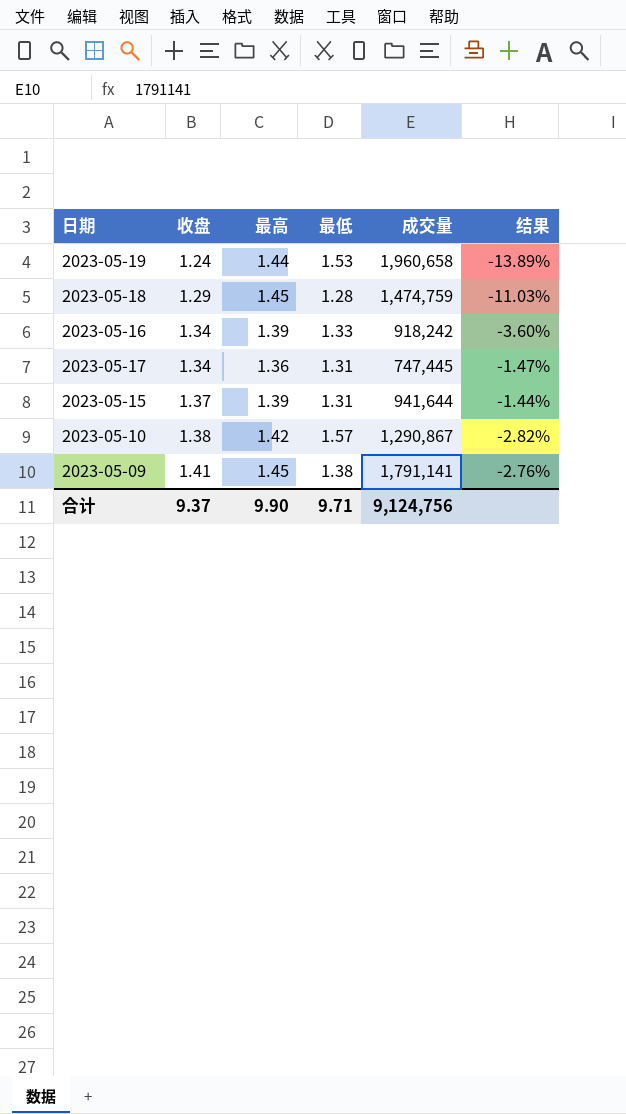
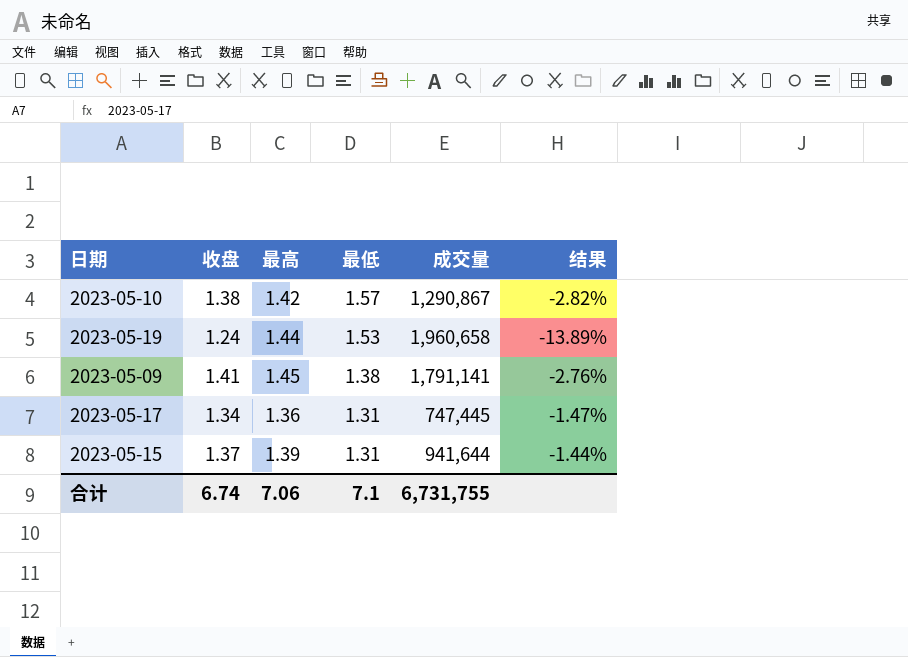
row order: 收盘 ascending -> 最低 descending
row 2023-05-18: 1.29 | 1.45 | 1.28 | 1,474,759 | -11.03% -> none
row 2023-05-16: 1.34 | 1.39 | 1.33 | 918,242 | -3.60% -> none
合计 | 收盘: 9.37 -> 6.74
合计 | 最高: 9.90 -> 7.06
合计 | 最低: 9.71 -> 7.1
合计 | 成交量: 9,124,756 -> 6,731,755

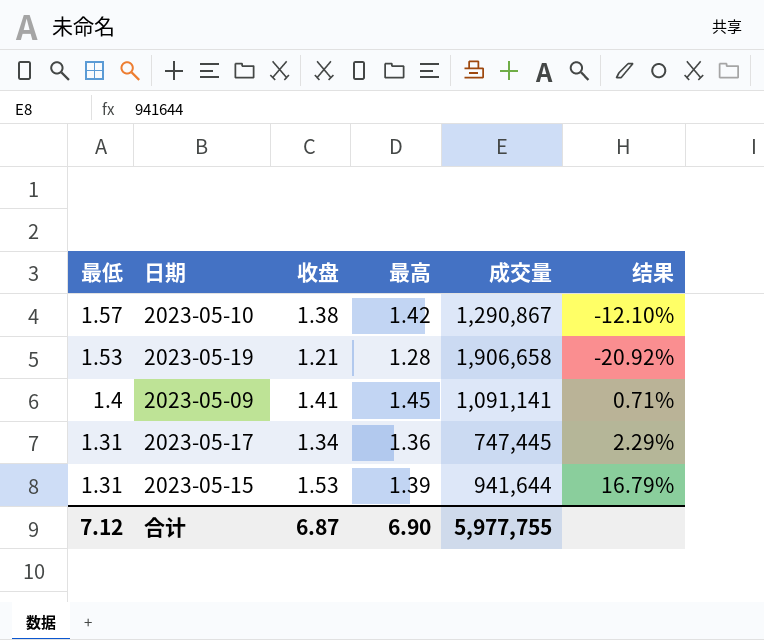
column 最低 | position: 4 -> 1
column 结果 | formula: ([收盘] - [最高]) / [最高] -> ([收盘] - [最低]) / [最低]
2023-05-19 | 收盘: 1.24 -> 1.21
2023-05-19 | 最高: 1.44 -> 1.28
2023-05-19 | 成交量: 1,960,658 -> 1,906,658
2023-05-09 | 最低: 1.38 -> 1.4
2023-05-09 | 成交量: 1,791,141 -> 1,091,141
2023-05-15 | 收盘: 1.37 -> 1.53
合计 | 最低: 7.1 -> 7.12
合计 | 收盘: 6.74 -> 6.87
合计 | 最高: 7.06 -> 6.90
合计 | 成交量: 6,731,755 -> 5,977,755

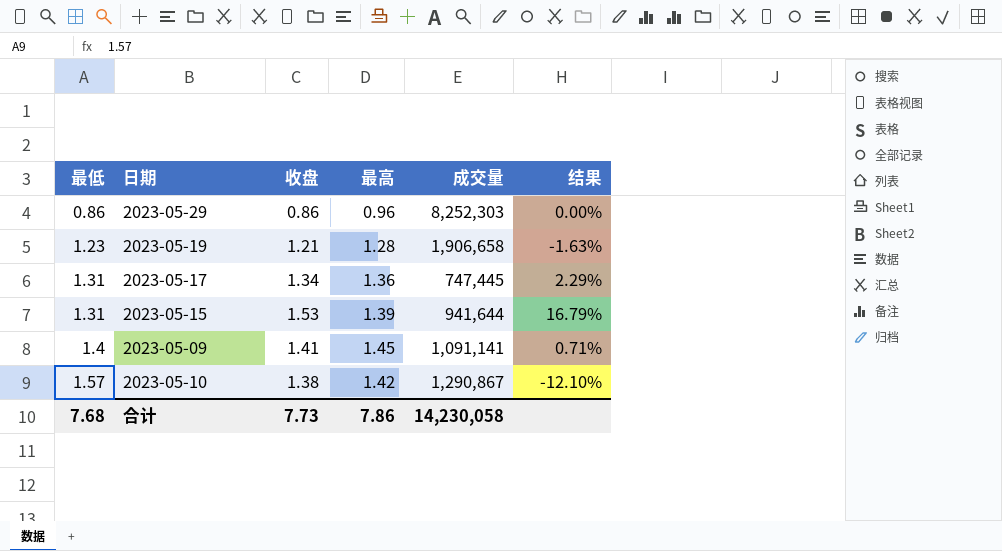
row order: 最低 descending -> 最低 ascending
row 2023-05-29: none -> 0.86 | 0.86 | 0.96 | 8,252,303 | 0.00%
2023-05-19 | 最低: 1.53 -> 1.23
2023-05-19 | 结果: -20.92% -> -1.63%
合计 | 最低: 7.12 -> 7.68
合计 | 收盘: 6.87 -> 7.73
合计 | 最高: 6.90 -> 7.86
合计 | 成交量: 5,977,755 -> 14,230,058

